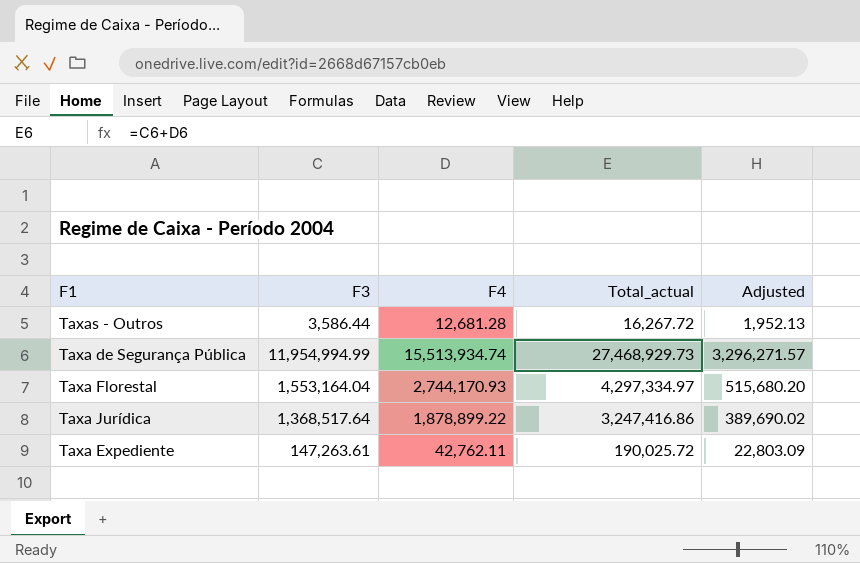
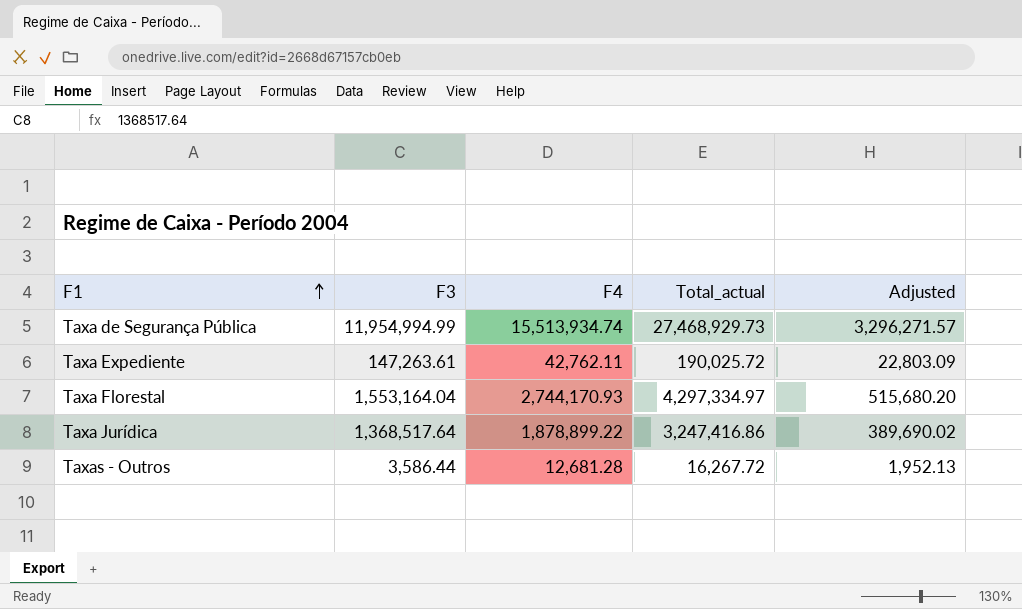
row order: none -> F1 ascending

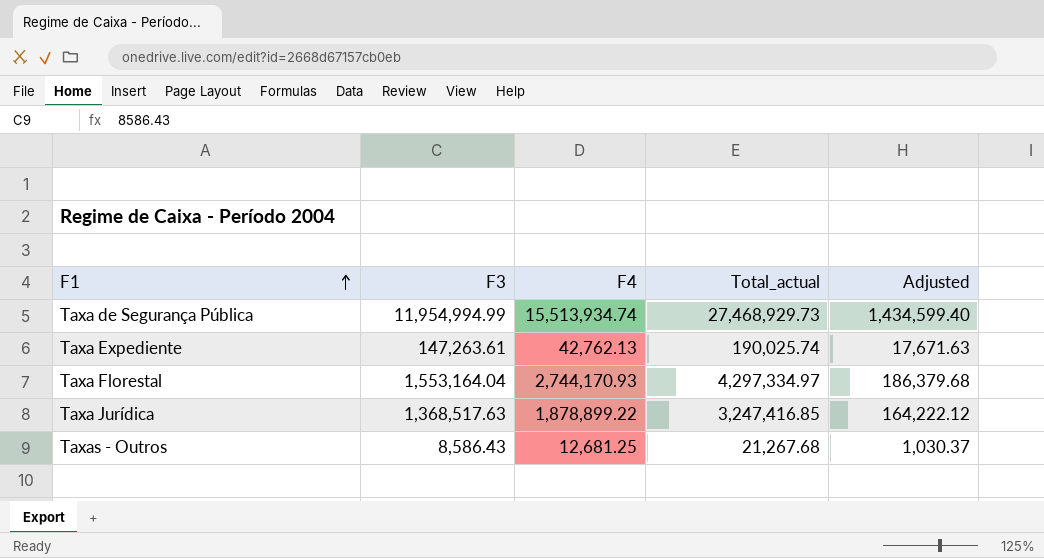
column Adjusted | formula: [Total_actual] * 0.12 -> [F3] * 0.12
Taxa Expediente | F4: 42,762.11 -> 42,762.13
Taxa Expediente | Total_actual: 190,025.72 -> 190,025.74
Taxa Jurídica | F3: 1,368,517.64 -> 1,368,517.63
Taxa Jurídica | Total_actual: 3,247,416.86 -> 3,247,416.85
Taxas - Outros | F3: 3,586.44 -> 8,586.43
Taxas - Outros | F4: 12,681.28 -> 12,681.25
Taxas - Outros | Total_actual: 16,267.72 -> 21,267.68

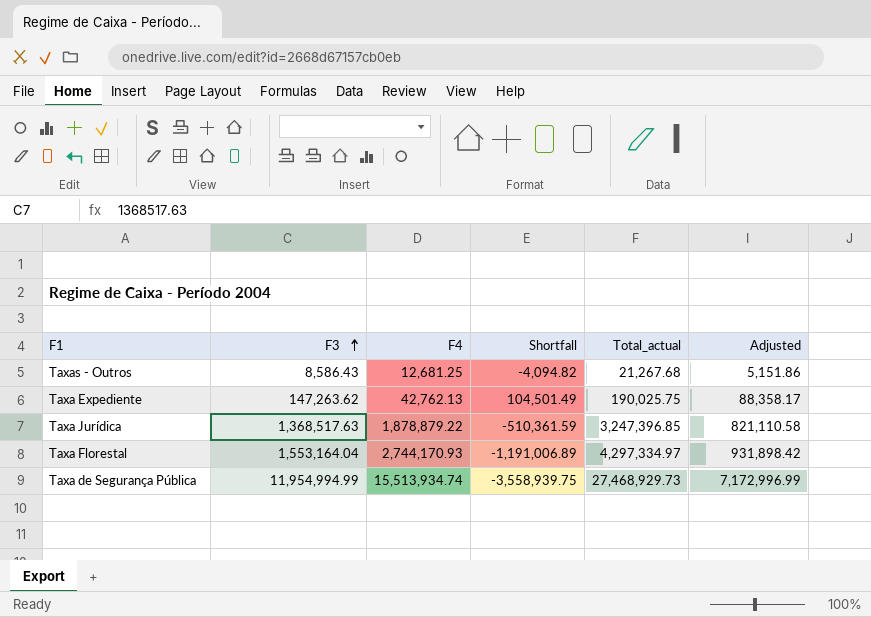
row order: F1 ascending -> F3 ascending
column Shortfall | formula: none -> [F3] - [F4]
column Adjusted | formula: [F3] * 0.12 -> [F3] * 0.6
Taxa Expediente | F3: 147,263.61 -> 147,263.62
Taxa Expediente | Total_actual: 190,025.74 -> 190,025.75
Taxa Jurídica | F4: 1,878,899.22 -> 1,878,879.22
Taxa Jurídica | Total_actual: 3,247,416.85 -> 3,247,396.85

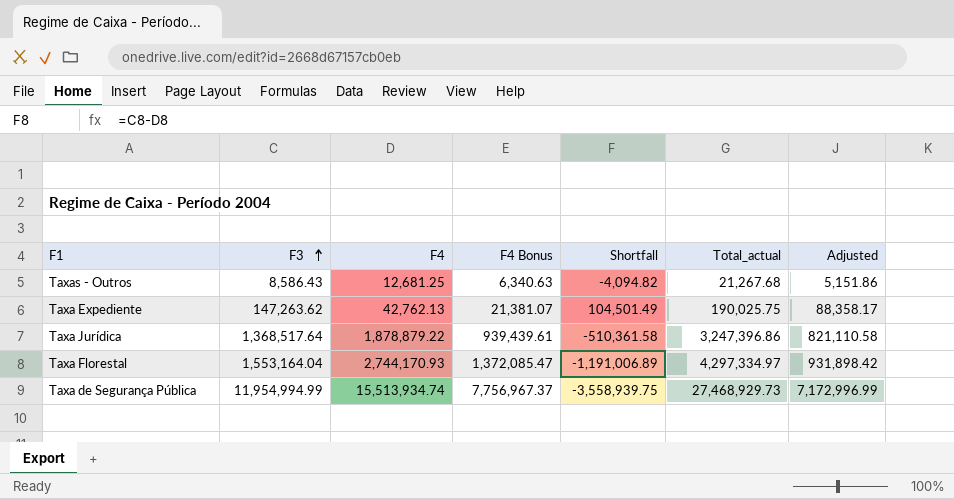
column F4 Bonus | formula: none -> [F4] * 0.5
Taxa Jurídica | F3: 1,368,517.63 -> 1,368,517.64
Taxa Jurídica | Shortfall: -510,361.59 -> -510,361.58
Taxa Jurídica | Total_actual: 3,247,396.85 -> 3,247,396.86

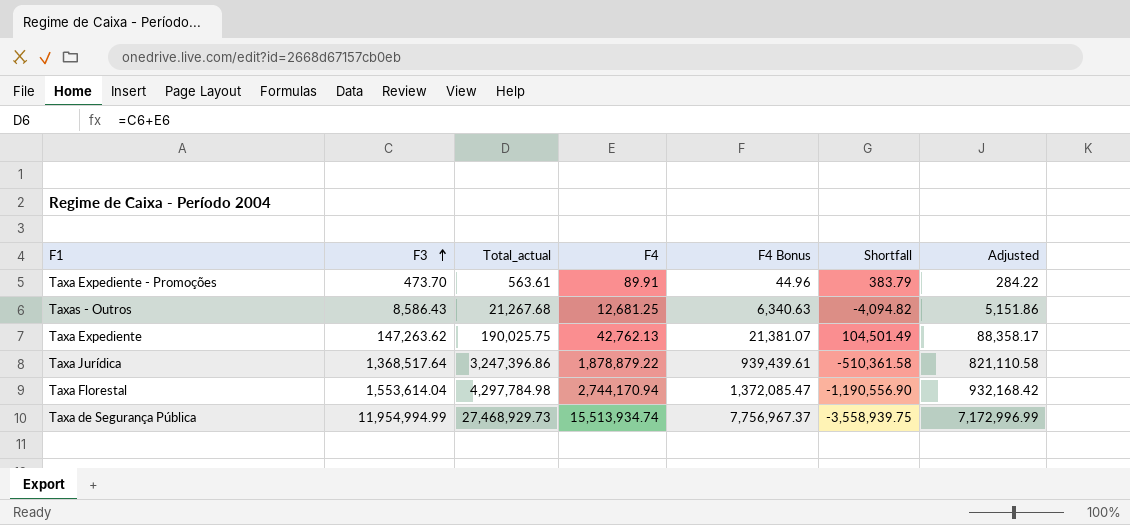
column Total_actual | position: 6 -> 3
row Taxa Expediente - Promoções: none -> 473.70 | 563.61 | 89.91 | 44.96 | 383.79 | 284.22
Taxa Florestal | F3: 1,553,164.04 -> 1,553,614.04
Taxa Florestal | Total_actual: 4,297,334.97 -> 4,297,784.98
Taxa Florestal | F4: 2,744,170.93 -> 2,744,170.94
Taxa Florestal | Shortfall: -1,191,006.89 -> -1,190,556.90
Taxa Florestal | Adjusted: 931,898.42 -> 932,168.42

